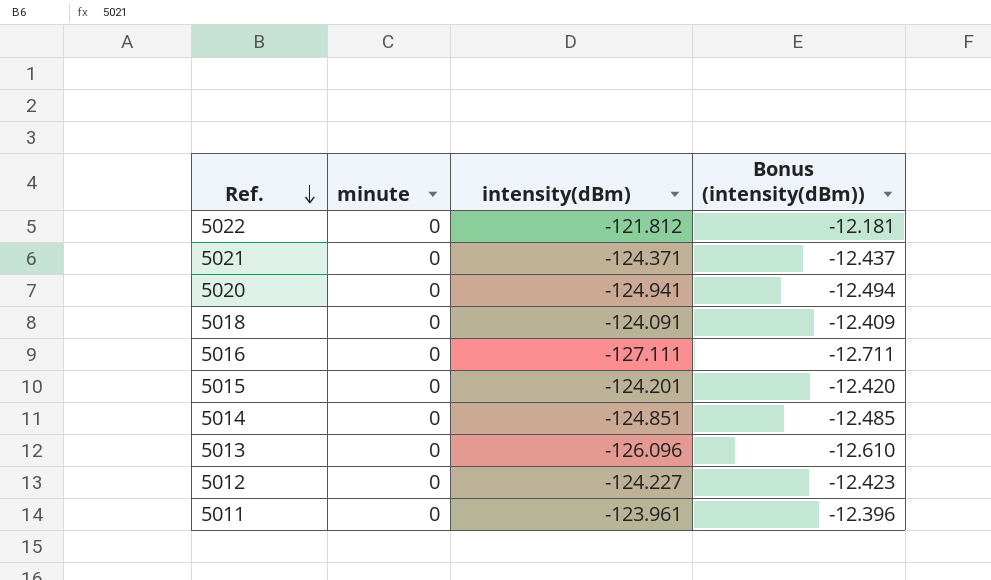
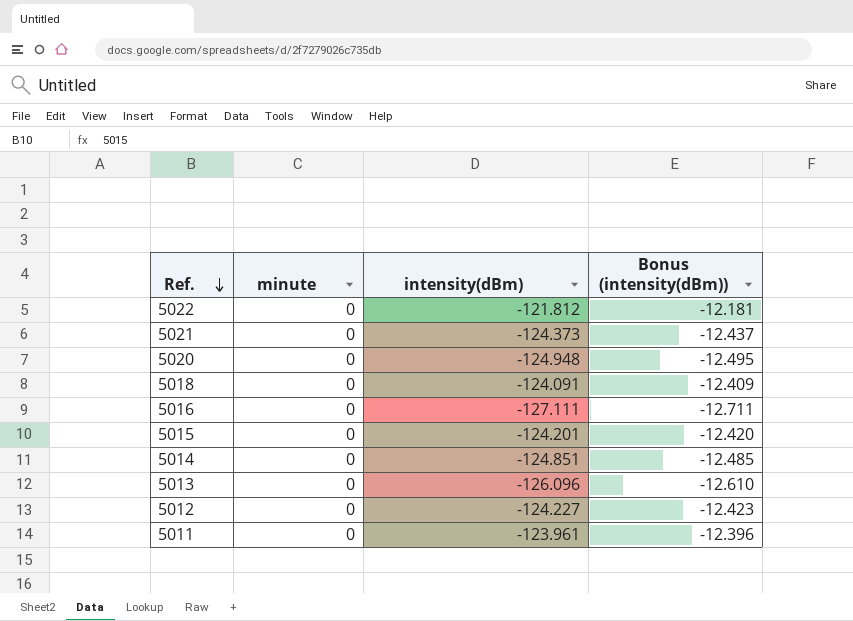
5021 | intensity(dBm): -124.371 -> -124.373
5020 | intensity(dBm): -124.941 -> -124.948
5020 | Bonus (intensity(dBm)): -12.494 -> -12.495

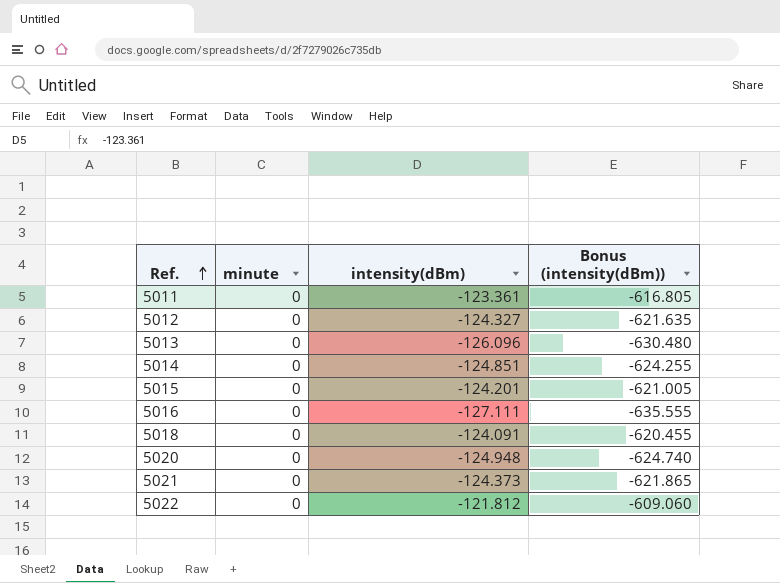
row order: Ref. descending -> Ref. ascending
column Bonus (intensity(dBm)) | formula: [intensity(dBm)] * 0.1 -> [intensity(dBm)] * 5
5011 | intensity(dBm): -123.961 -> -123.361
5012 | intensity(dBm): -124.227 -> -124.327

